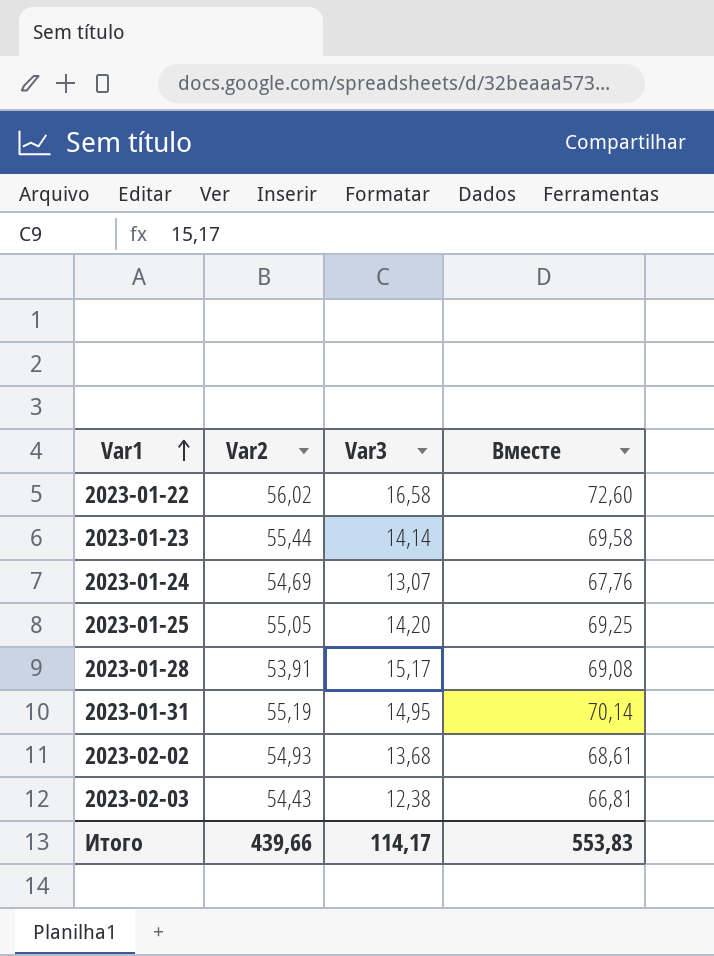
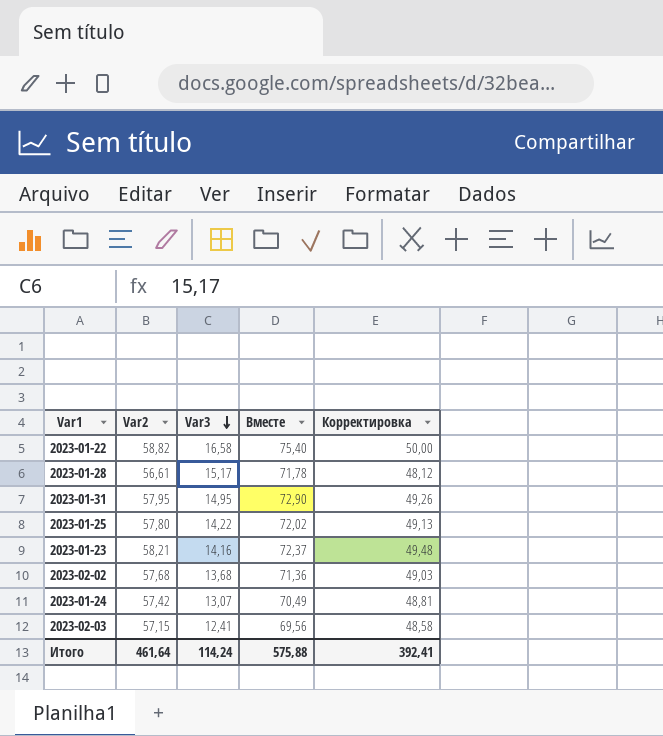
row order: Var1 ascending -> Var3 descending
column Корректировка | formula: none -> [Var2] * 0,85
2023-01-22 | Var2: 56,02 -> 58,82
2023-01-22 | Вместе: 72,60 -> 75,40
2023-01-28 | Var2: 53,91 -> 56,61
2023-01-28 | Вместе: 69,08 -> 71,78
2023-01-31 | Var2: 55,19 -> 57,95
2023-01-31 | Вместе: 70,14 -> 72,90
2023-01-25 | Var2: 55,05 -> 57,80
2023-01-25 | Var3: 14,20 -> 14,22
2023-01-25 | Вместе: 69,25 -> 72,02
2023-01-23 | Var2: 55,44 -> 58,21
2023-01-23 | Var3: 14,14 -> 14,16
2023-01-23 | Вместе: 69,58 -> 72,37
2023-02-02 | Var2: 54,93 -> 57,68
2023-02-02 | Вместе: 68,61 -> 71,36
2023-01-24 | Var2: 54,69 -> 57,42
2023-01-24 | Вместе: 67,76 -> 70,49
2023-02-03 | Var2: 54,43 -> 57,15
2023-02-03 | Var3: 12,38 -> 12,41
2023-02-03 | Вместе: 66,81 -> 69,56
Итого | Var2: 439,66 -> 461,64
Итого | Var3: 114,17 -> 114,24
Итого | Вместе: 553,83 -> 575,88

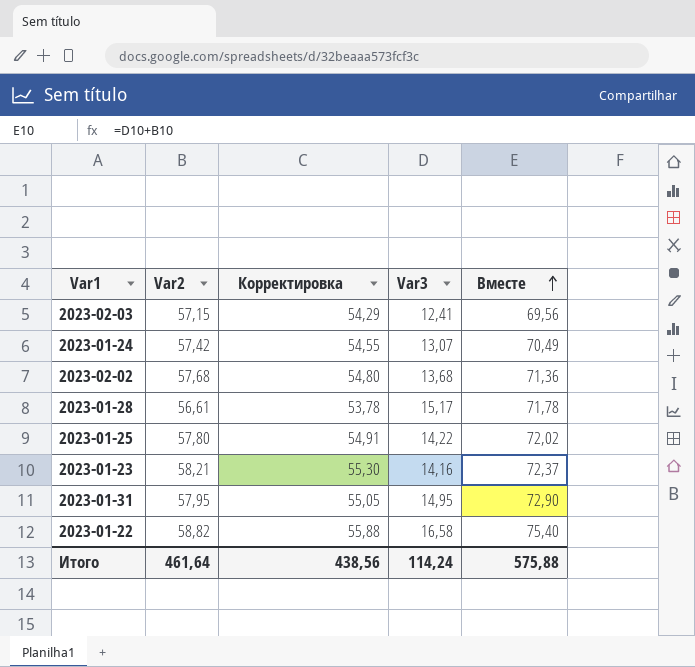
row order: Var3 descending -> Вместе ascending
column Корректировка | formula: [Var2] * 0,85 -> [Var2] * 0,95
column Корректировка | position: 5 -> 3
Итого | Корректировка: 392,41 -> 438,56

